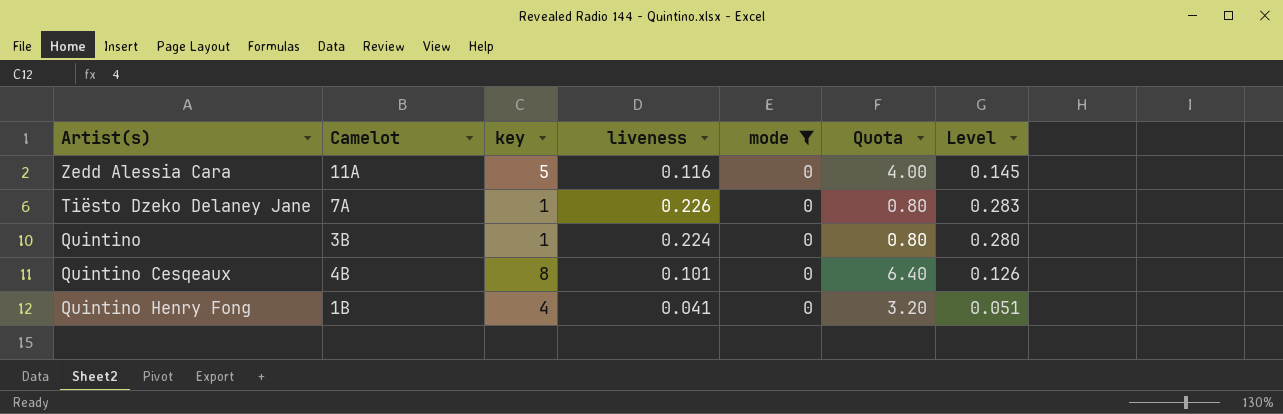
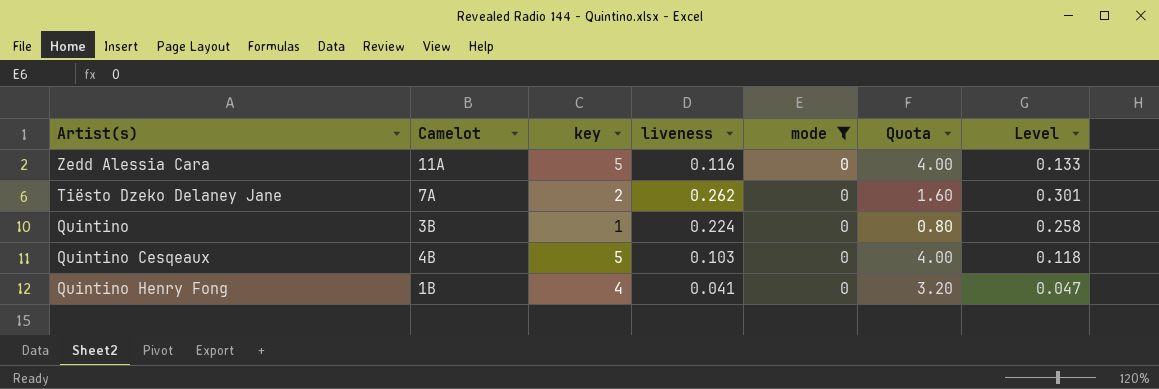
column Level | formula: [liveness] * 1.25 -> [liveness] * 1.15
Tiësto Dzeko Delaney Jane | key: 1 -> 2
Tiësto Dzeko Delaney Jane | liveness: 0.226 -> 0.262
Tiësto Dzeko Delaney Jane | Quota: 0.80 -> 1.60
Quintino Cesqeaux | key: 8 -> 5
Quintino Cesqeaux | liveness: 0.101 -> 0.103
Quintino Cesqeaux | Quota: 6.40 -> 4.00

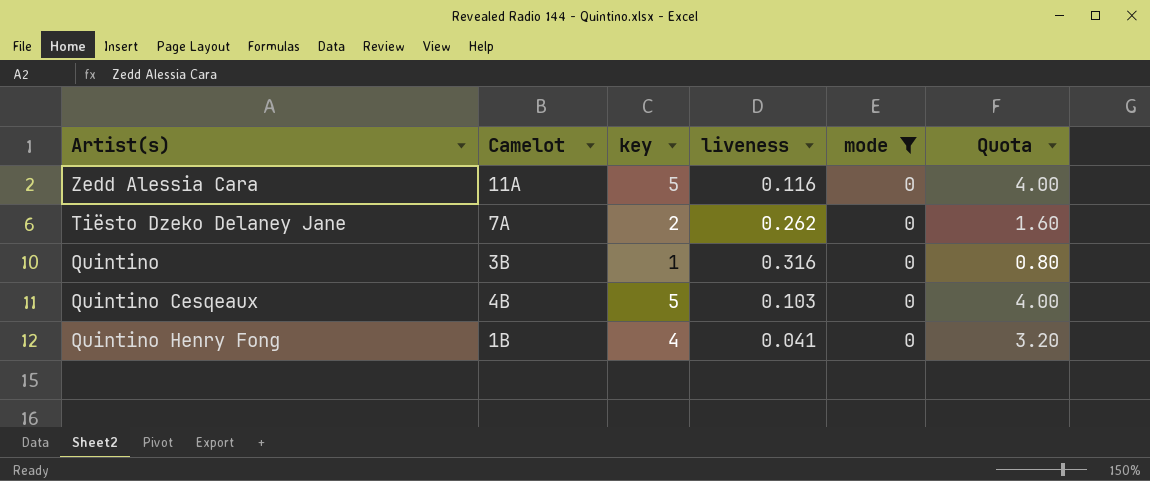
column Level | formula: [liveness] * 1.15 -> none
Quintino | liveness: 0.224 -> 0.316

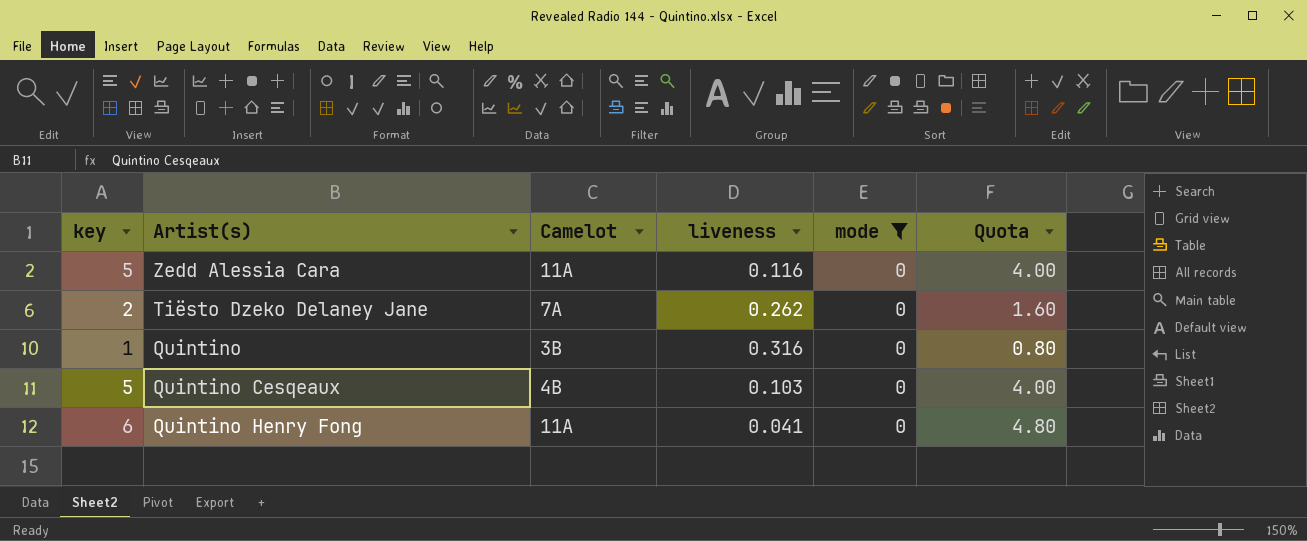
column key | position: 3 -> 1
Quintino Henry Fong | key: 4 -> 6
Quintino Henry Fong | Camelot: 1B -> 11A
Quintino Henry Fong | Quota: 3.20 -> 4.80

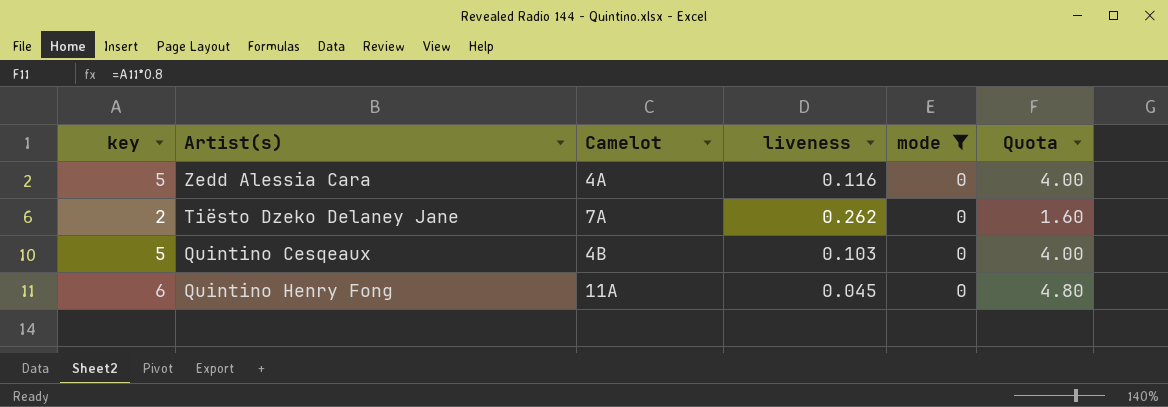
row Quintino: 1 | 3B | 0.316 | 0 | 0.80 -> none
Zedd Alessia Cara | Camelot: 11A -> 4A
Quintino Henry Fong | liveness: 0.041 -> 0.045

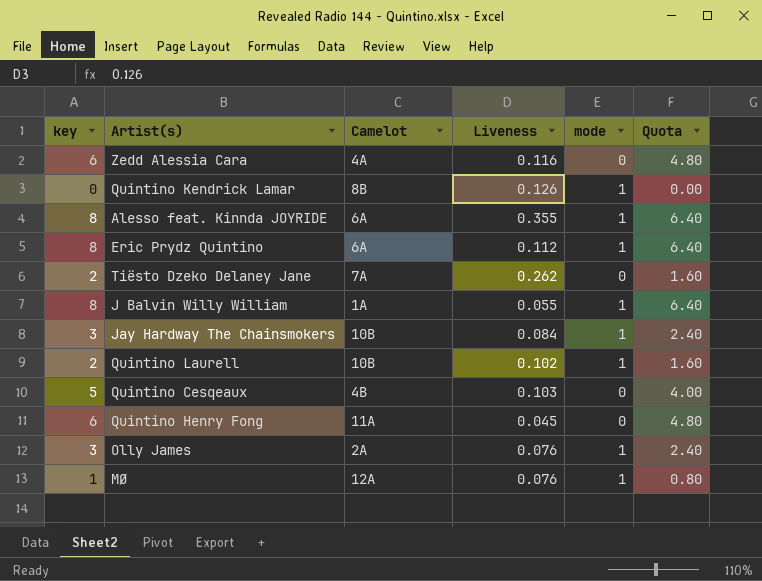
filter: mode = 0 -> none
column name: liveness -> Liveness
Zedd Alessia Cara | key: 5 -> 6
Zedd Alessia Cara | Quota: 4.00 -> 4.80

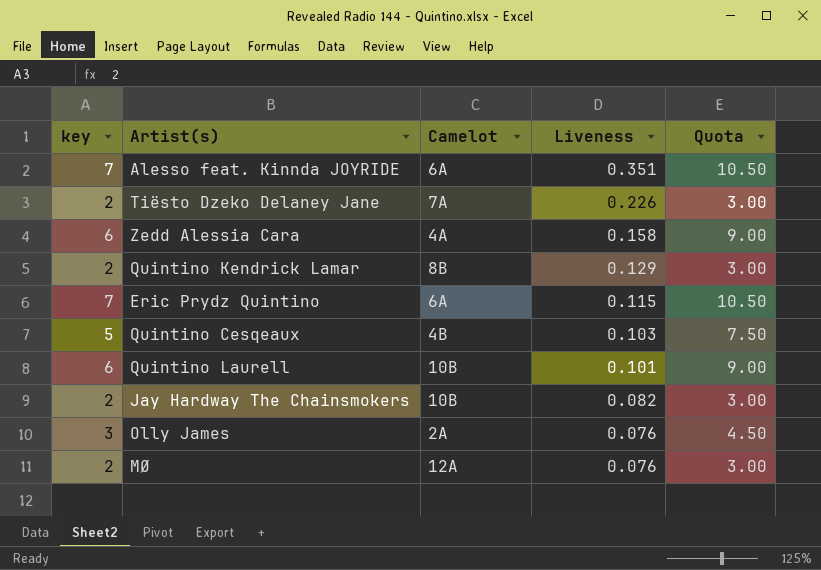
row order: none -> Liveness descending
column mode | position: 5 -> none
column Quota | formula: [key] * 0.8 -> [key] * 1.5
row J Balvin Willy William: 8 | 1A | 0.055 | 1 | 6.40 -> none
row Quintino Henry Fong: 6 | 11A | 0.045 | 0 | 4.80 -> none
Alesso feat. Kinnda JOYRIDE | key: 8 -> 7
Alesso feat. Kinnda JOYRIDE | Liveness: 0.355 -> 0.351
Tiësto Dzeko Delaney Jane | Liveness: 0.262 -> 0.226
Zedd Alessia Cara | Liveness: 0.116 -> 0.158
Quintino Kendrick Lamar | key: 0 -> 2
Quintino Kendrick Lamar | Liveness: 0.126 -> 0.129
Eric Prydz Quintino | key: 8 -> 7
Eric Prydz Quintino | Liveness: 0.112 -> 0.115
Quintino Laurell | key: 2 -> 6
Quintino Laurell | Liveness: 0.102 -> 0.101
Jay Hardway The Chainsmokers | key: 3 -> 2
Jay Hardway The Chainsmokers | Liveness: 0.084 -> 0.082
MØ | key: 1 -> 2

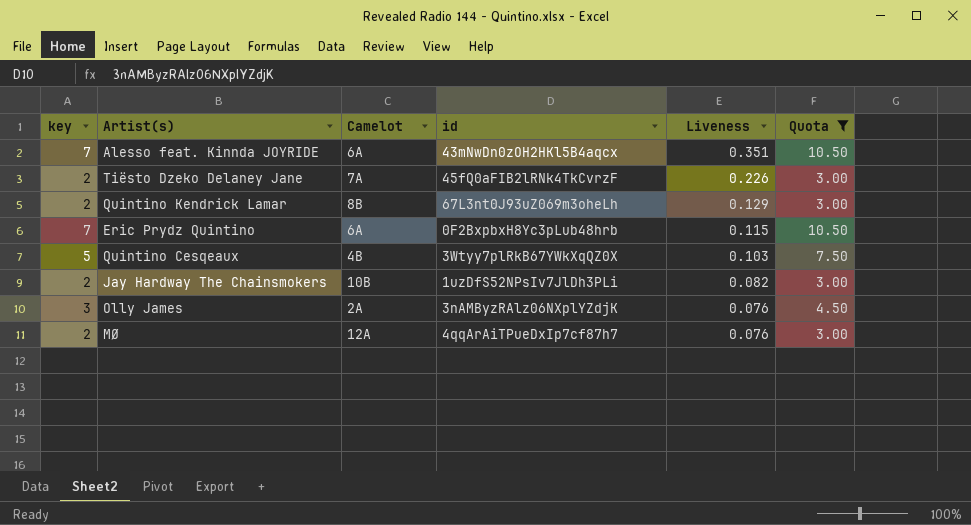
filter: none -> Quota != 9.00
column id | position: none -> 4

